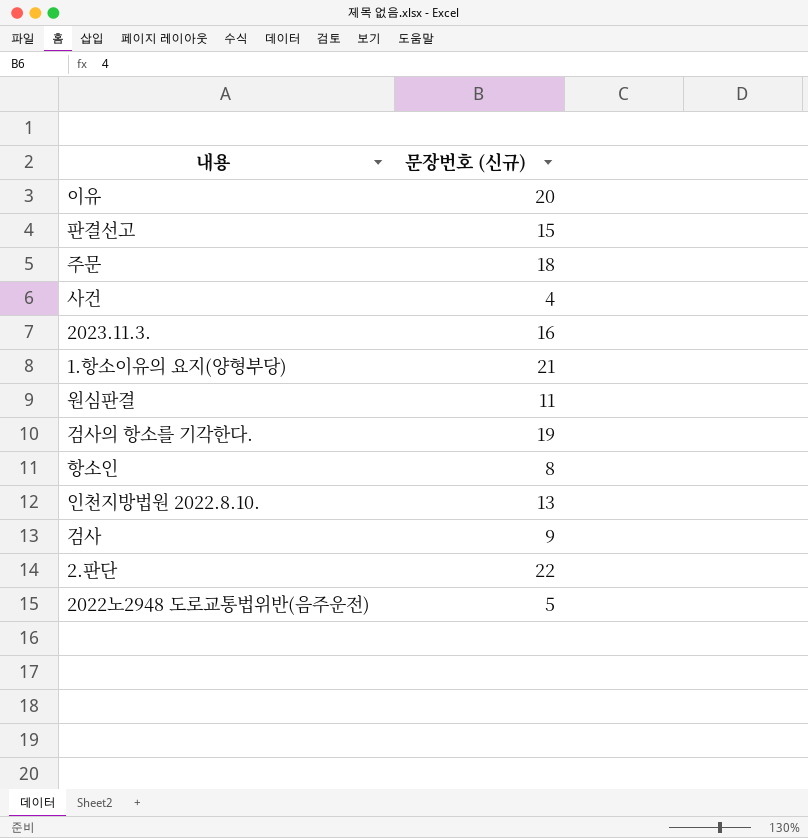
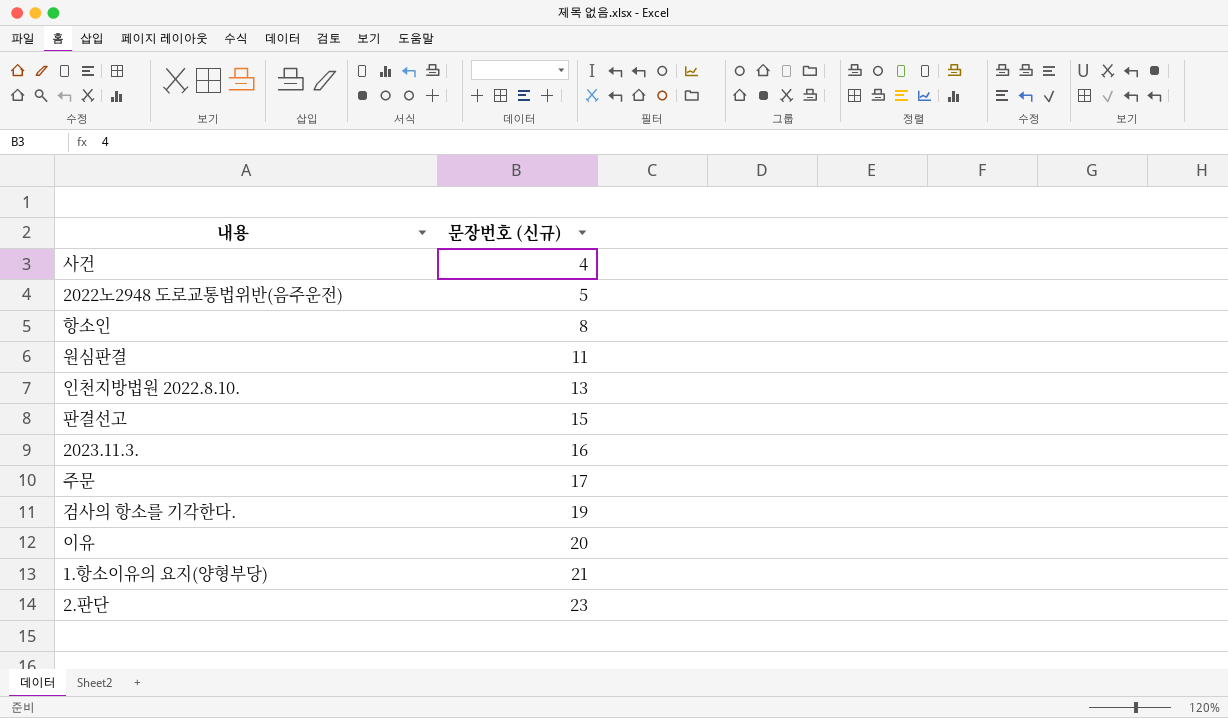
row order: none -> 문장번호 (신규) ascending
row 검사: 9 -> none
주문 | 문장번호 (신규): 18 -> 17
2.판단 | 문장번호 (신규): 22 -> 23

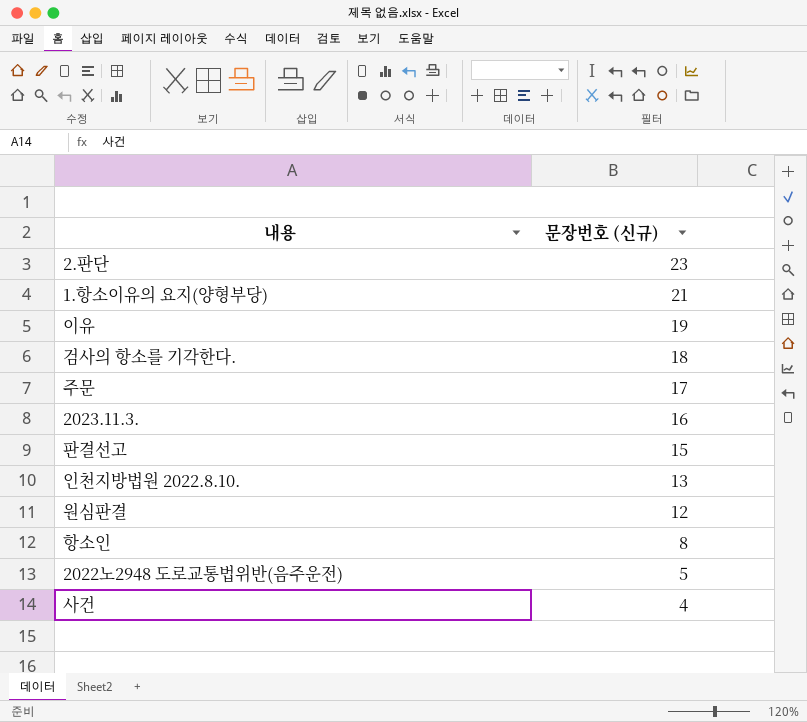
row order: 문장번호 (신규) ascending -> 문장번호 (신규) descending
이유 | 문장번호 (신규): 20 -> 19
검사의 항소를 기각한다. | 문장번호 (신규): 19 -> 18
원심판결 | 문장번호 (신규): 11 -> 12

